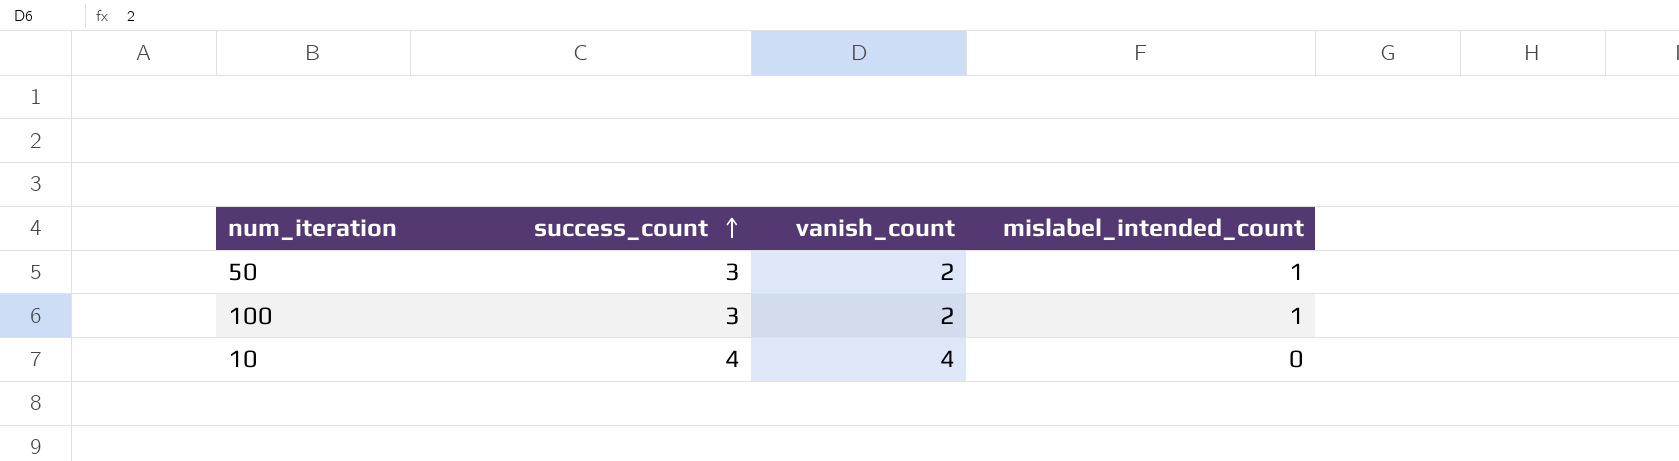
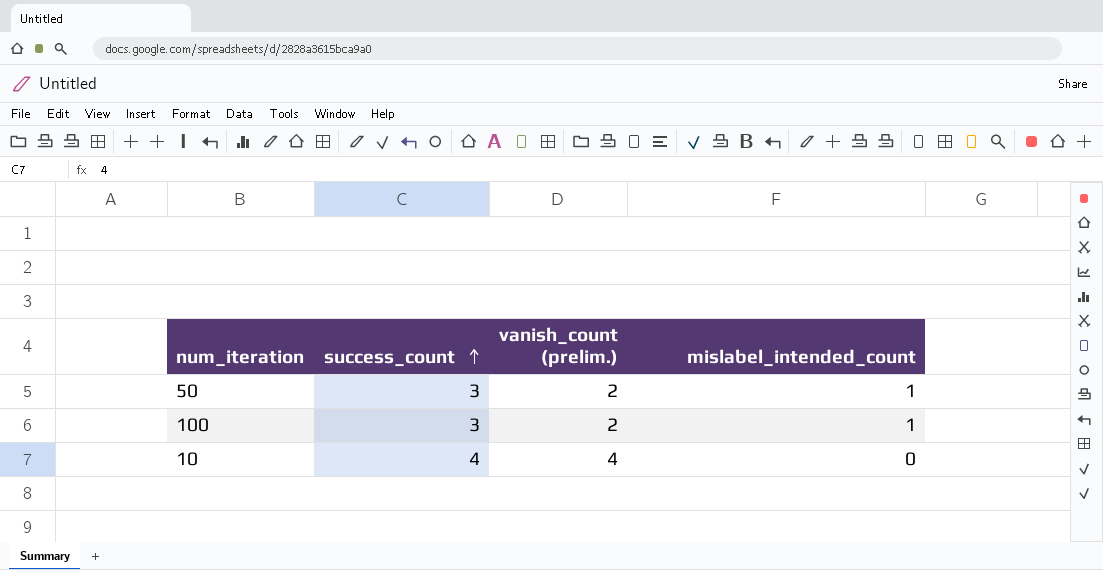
column name: vanish_count -> vanish_count (prelim.)

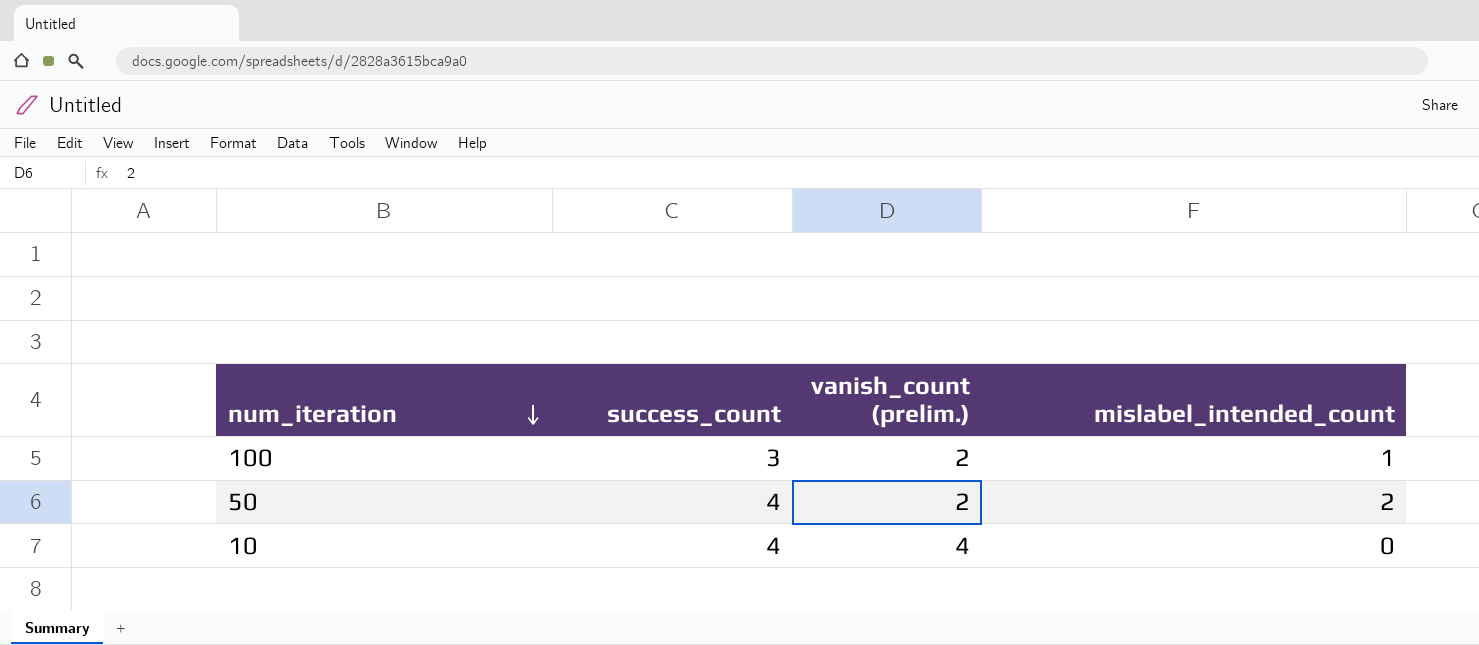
row order: success_count ascending -> num_iteration descending
50 | success_count: 3 -> 4
50 | mislabel_intended_count: 1 -> 2

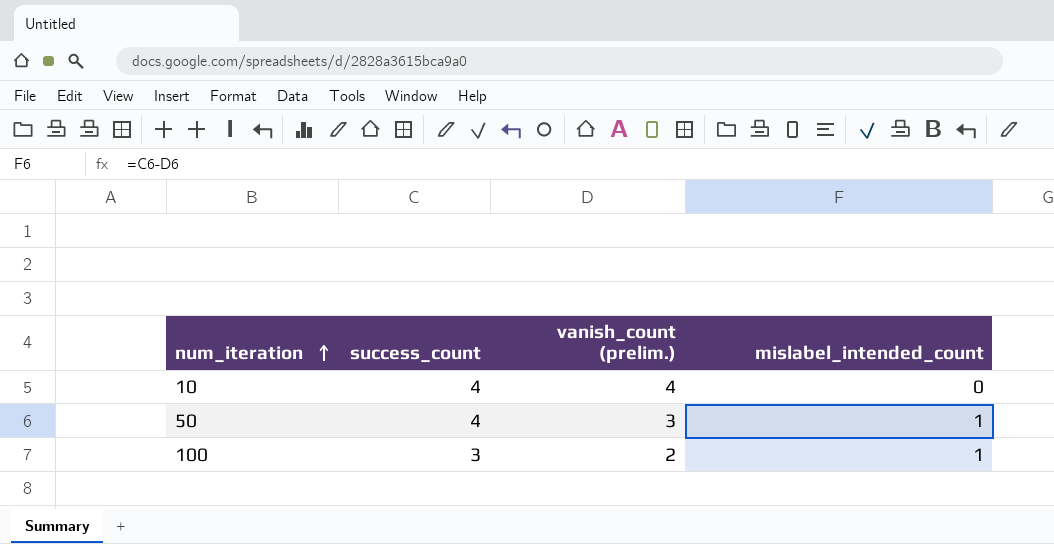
row order: num_iteration descending -> num_iteration ascending
50 | vanish_count (prelim.): 2 -> 3
50 | mislabel_intended_count: 2 -> 1

